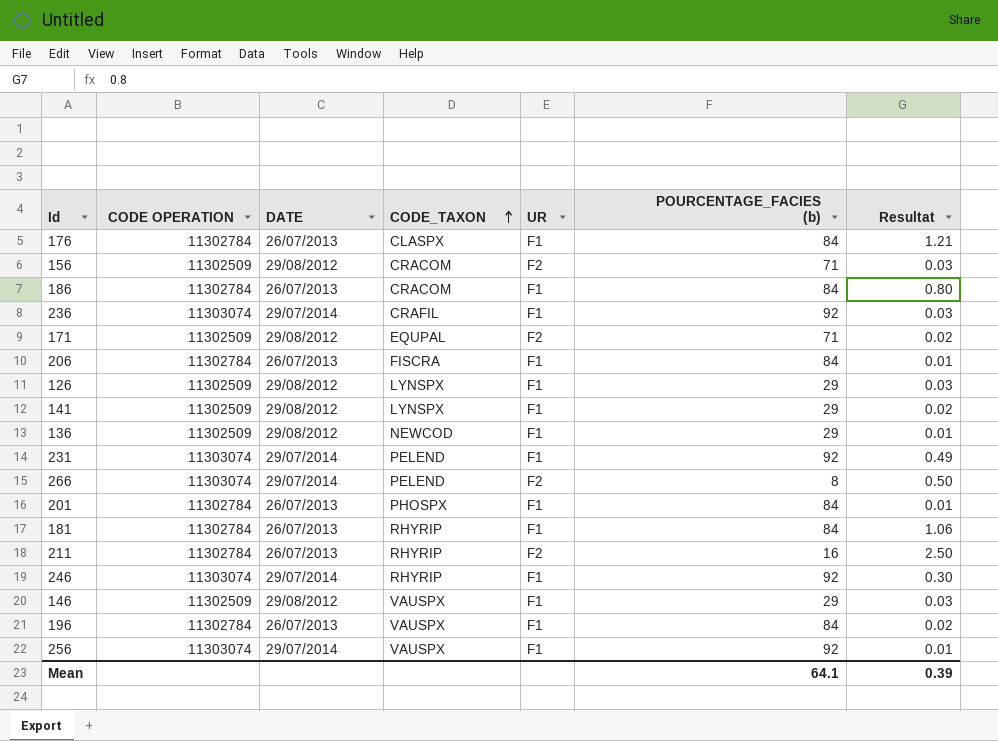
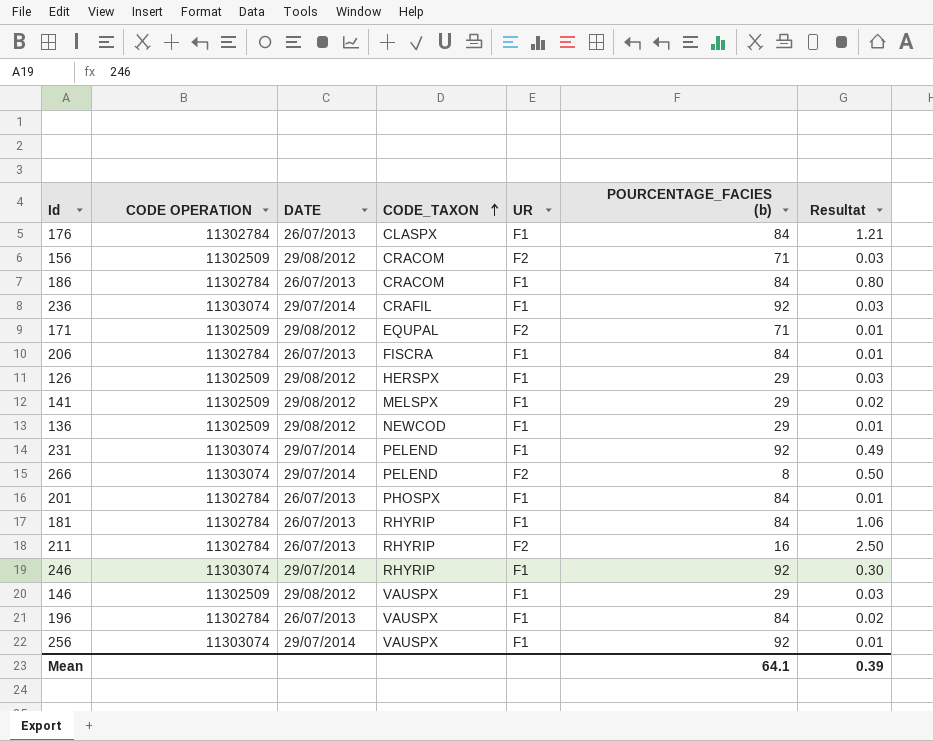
171 | Resultat: 0.02 -> 0.01
126 | CODE_TAXON: LYNSPX -> HERSPX
141 | CODE_TAXON: LYNSPX -> MELSPX

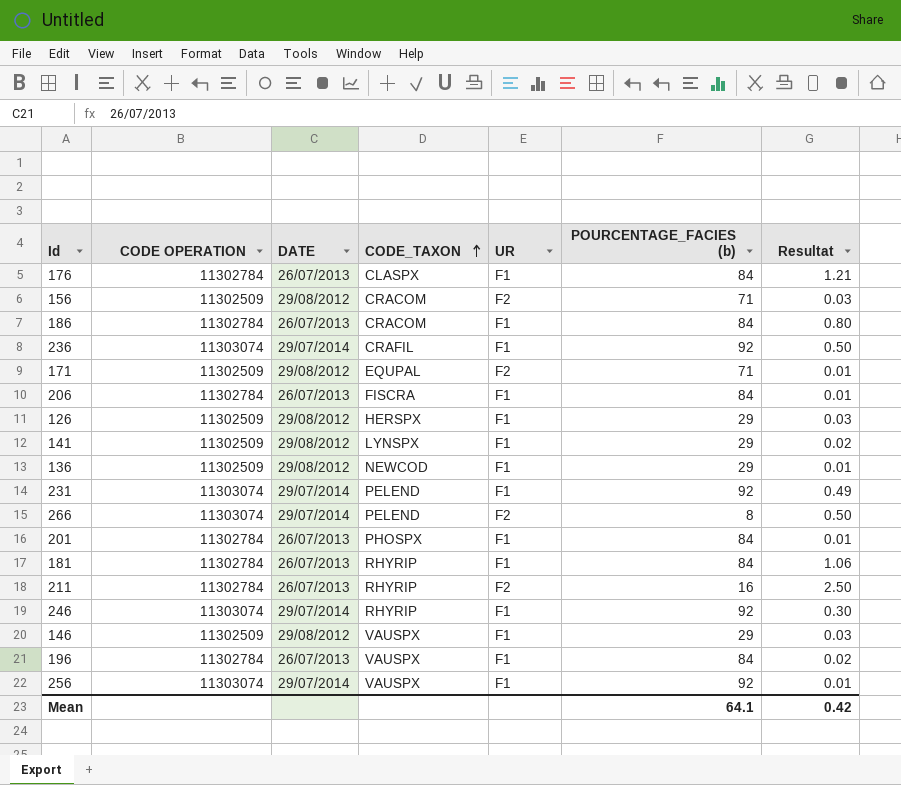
236 | Resultat: 0.03 -> 0.50
141 | CODE_TAXON: MELSPX -> LYNSPX
Mean | Resultat: 0.39 -> 0.42

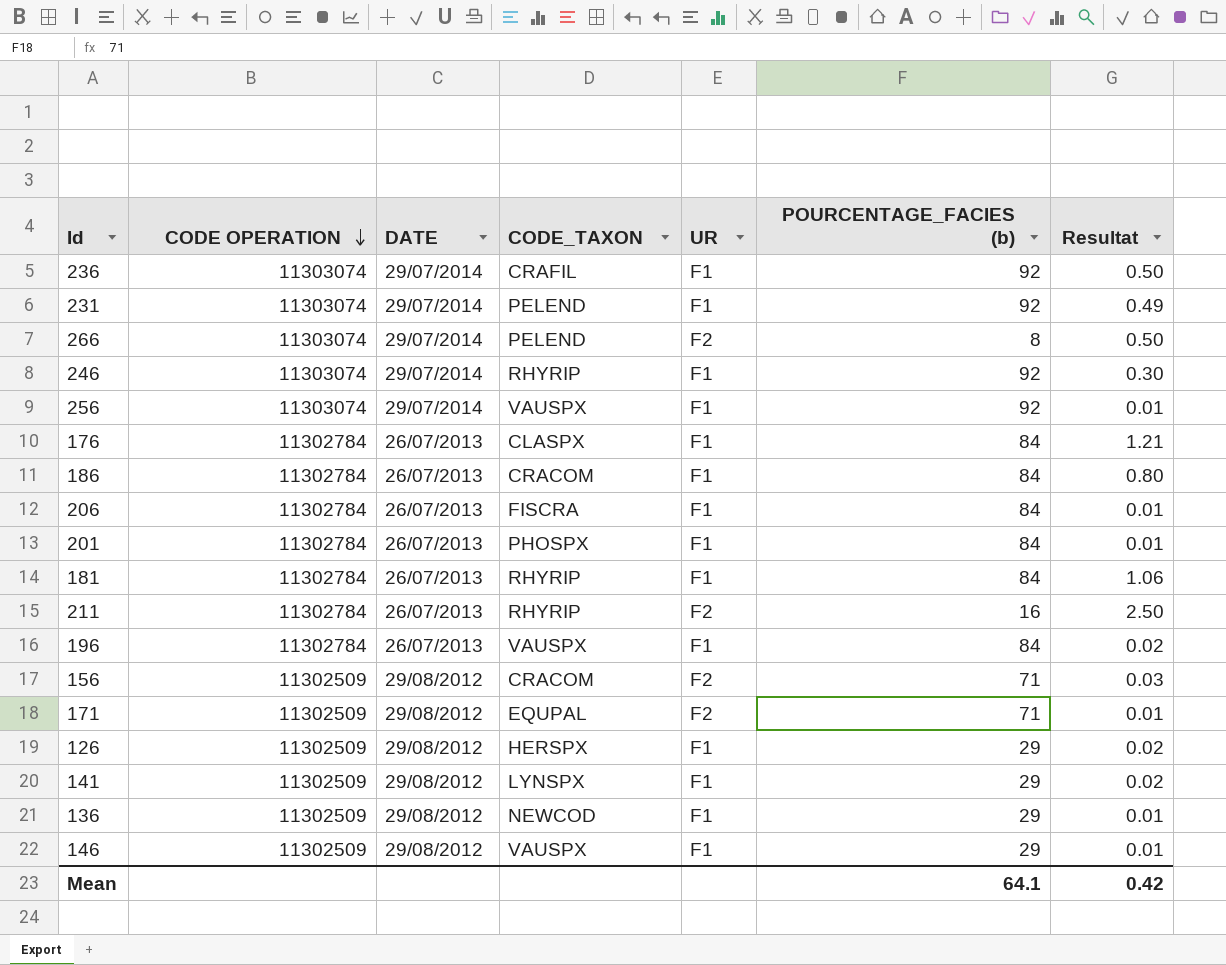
row order: CODE_TAXON ascending -> CODE OPERATION descending
126 | Resultat: 0.03 -> 0.02
146 | Resultat: 0.03 -> 0.01

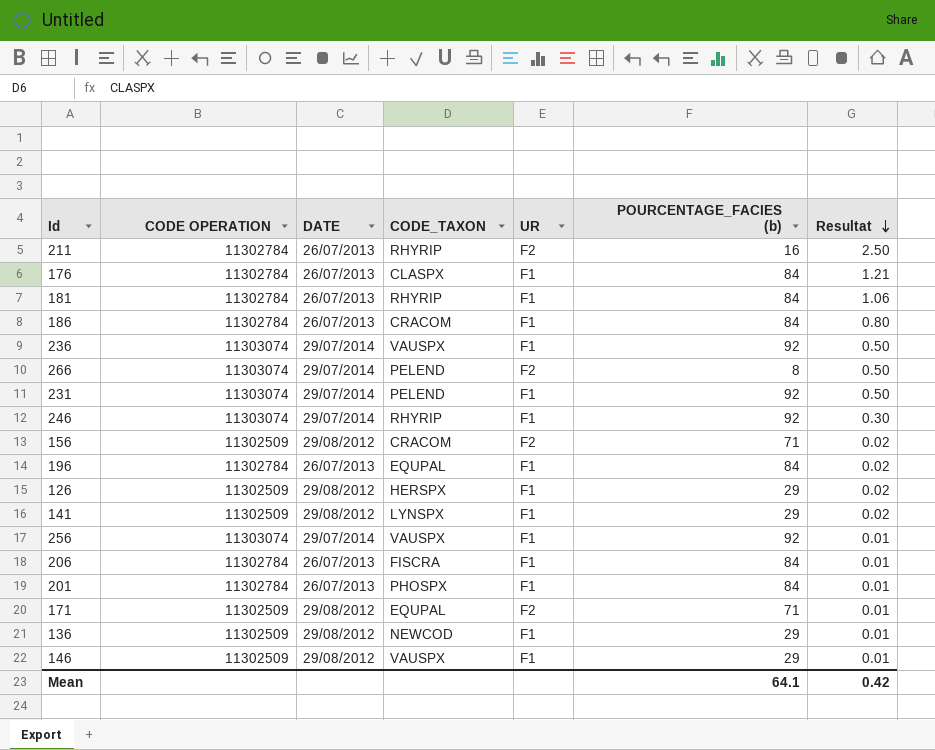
row order: CODE OPERATION descending -> Resultat descending
236 | CODE_TAXON: CRAFIL -> VAUSPX
231 | Resultat: 0.49 -> 0.50
156 | Resultat: 0.03 -> 0.02
196 | CODE_TAXON: VAUSPX -> EQUPAL

